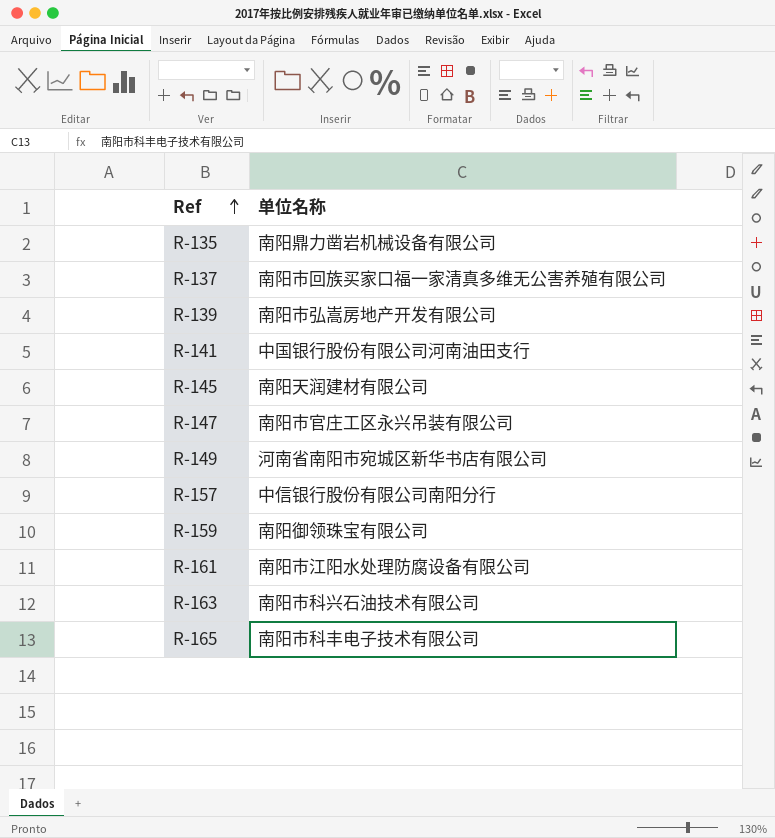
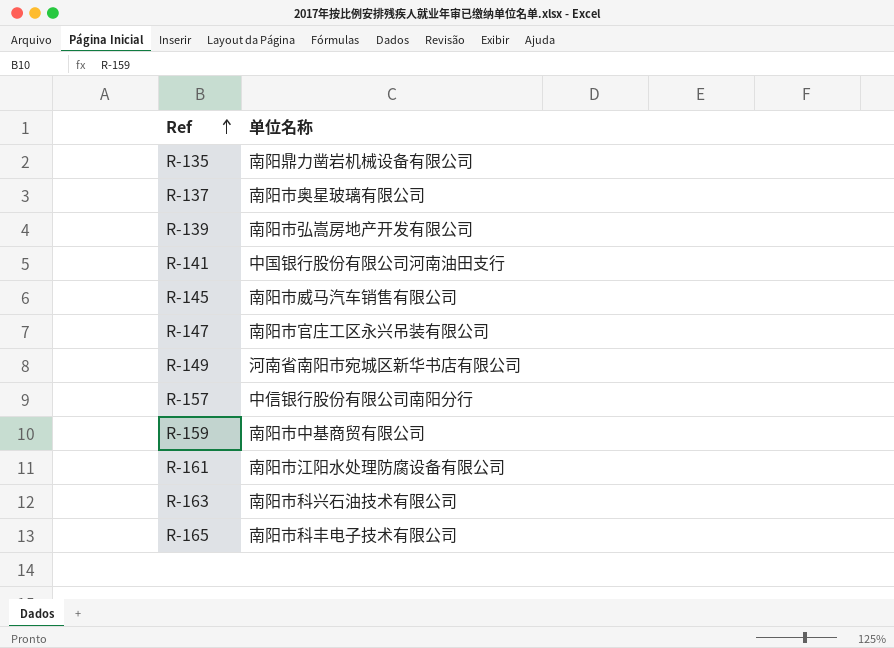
R-137 | 单位名称: 南阳市回族买家口福一家清真多维无公害养殖有限公司 -> 南阳市奥星玻璃有限公司
R-145 | 单位名称: 南阳天润建材有限公司 -> 南阳市威马汽车销售有限公司
R-159 | 单位名称: 南阳御领珠宝有限公司 -> 南阳市中基商贸有限公司

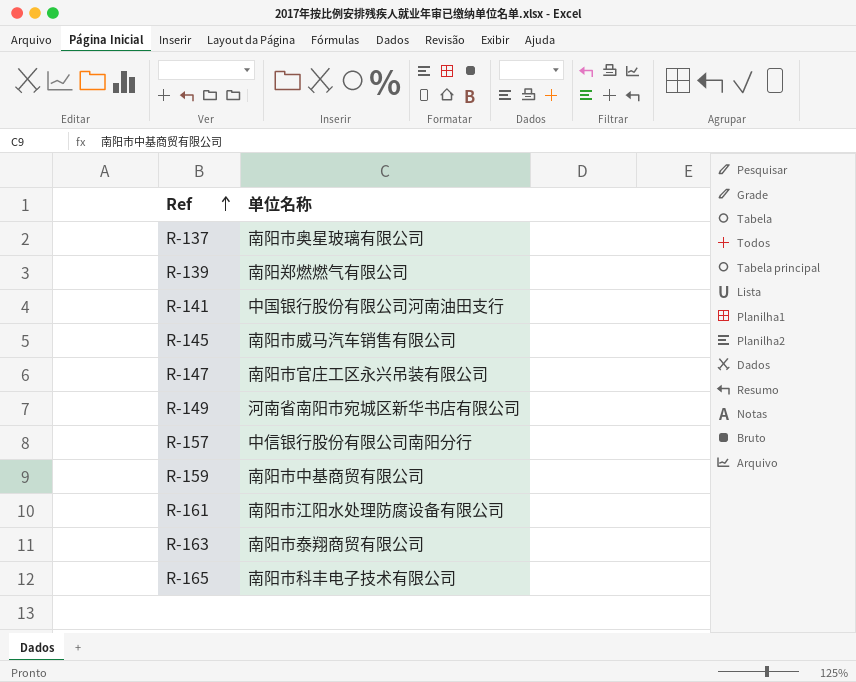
row R-135: 南阳鼎力凿岩机械设备有限公司 -> none
R-139 | 单位名称: 南阳市弘嵩房地产开发有限公司 -> 南阳郑燃燃气有限公司
R-163 | 单位名称: 南阳市科兴石油技术有限公司 -> 南阳市泰翔商贸有限公司

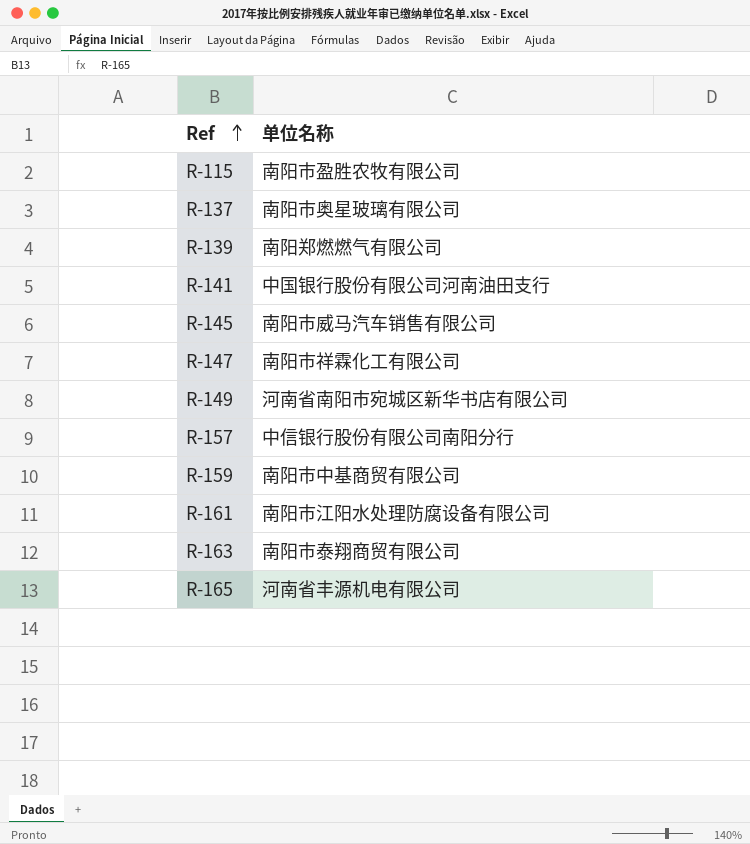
row R-115: none -> 南阳市盈胜农牧有限公司
R-147 | 单位名称: 南阳市官庄工区永兴吊装有限公司 -> 南阳市祥霖化工有限公司
R-165 | 单位名称: 南阳市科丰电子技术有限公司 -> 河南省丰源机电有限公司

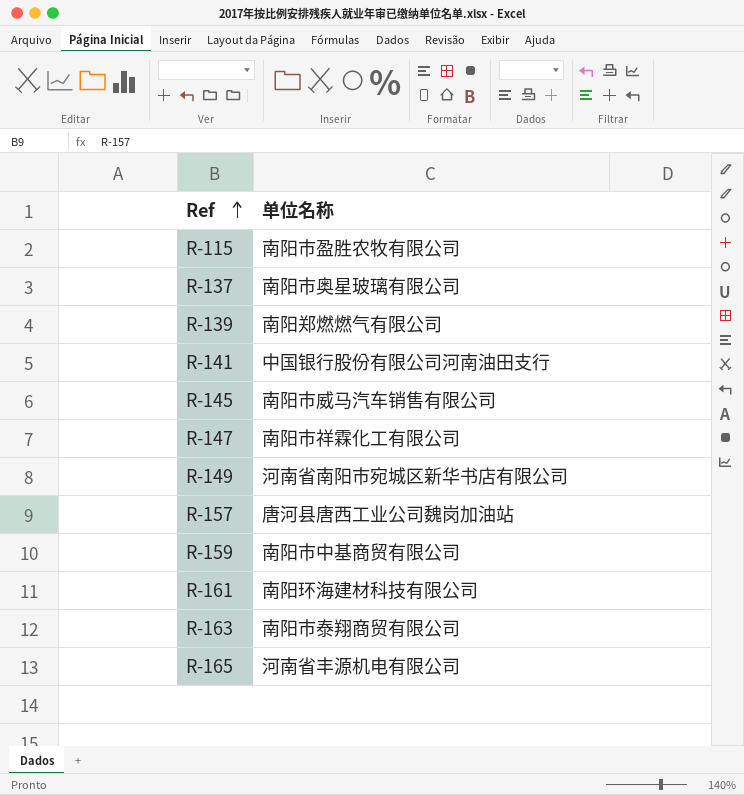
R-157 | 单位名称: 中信银行股份有限公司南阳分行 -> 唐河县唐西工业公司魏岗加油站
R-161 | 单位名称: 南阳市江阳水处理防腐设备有限公司 -> 南阳环海建材科技有限公司

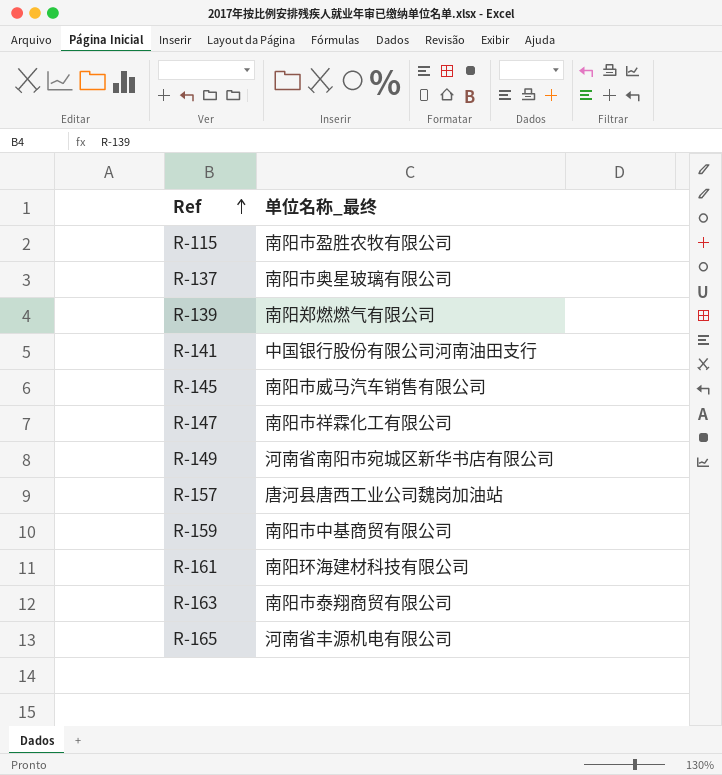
column name: 单位名称 -> 单位名称_最终

